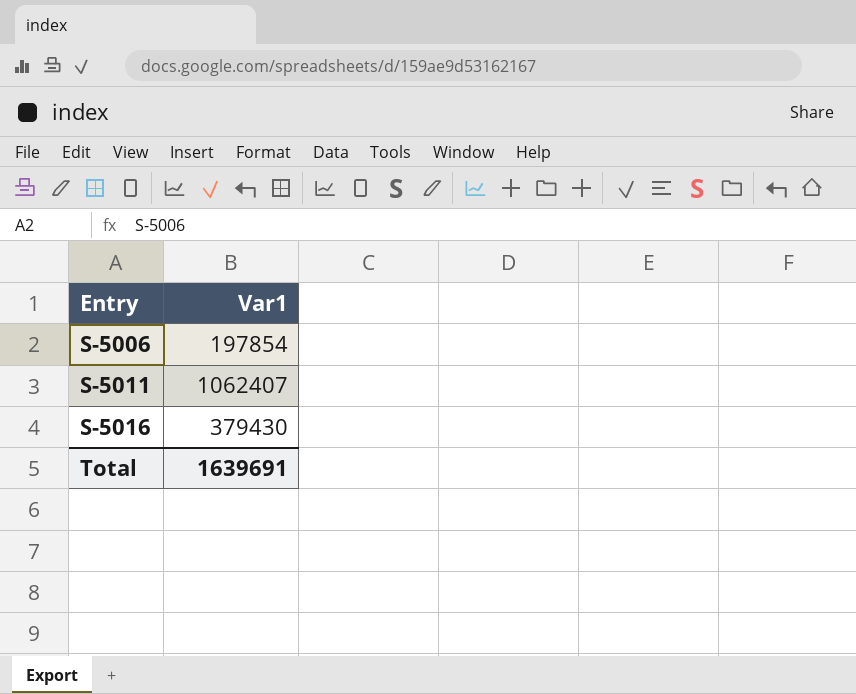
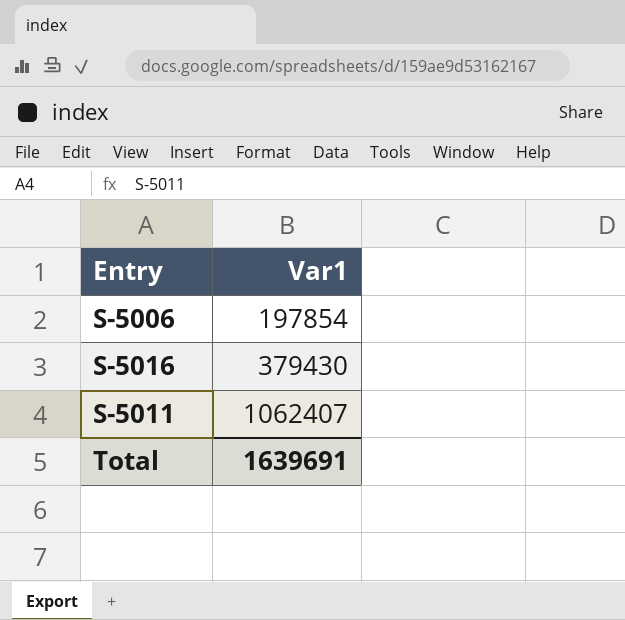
row order: Entry ascending -> Var1 ascending

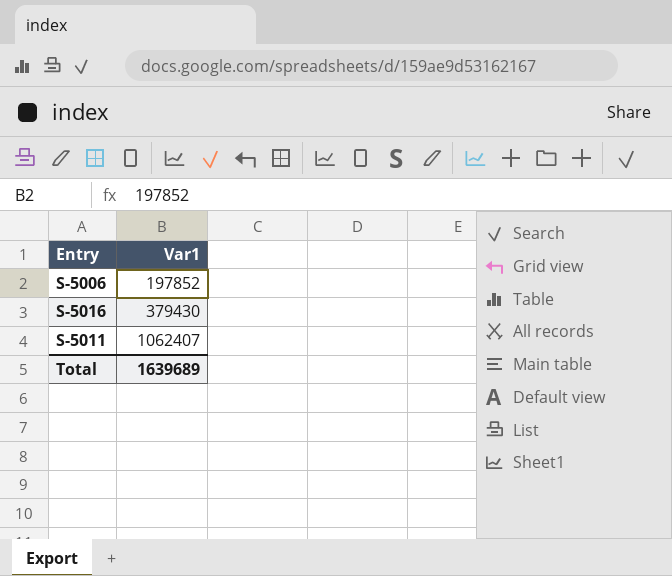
S-5006 | Var1: 197854 -> 197852
Total | Var1: 1639691 -> 1639689

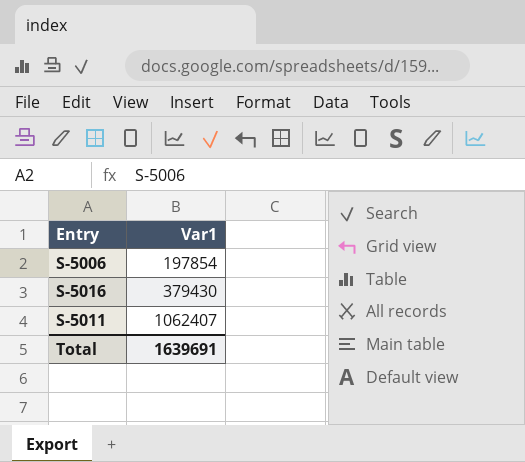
S-5006 | Var1: 197852 -> 197854
Total | Var1: 1639689 -> 1639691

